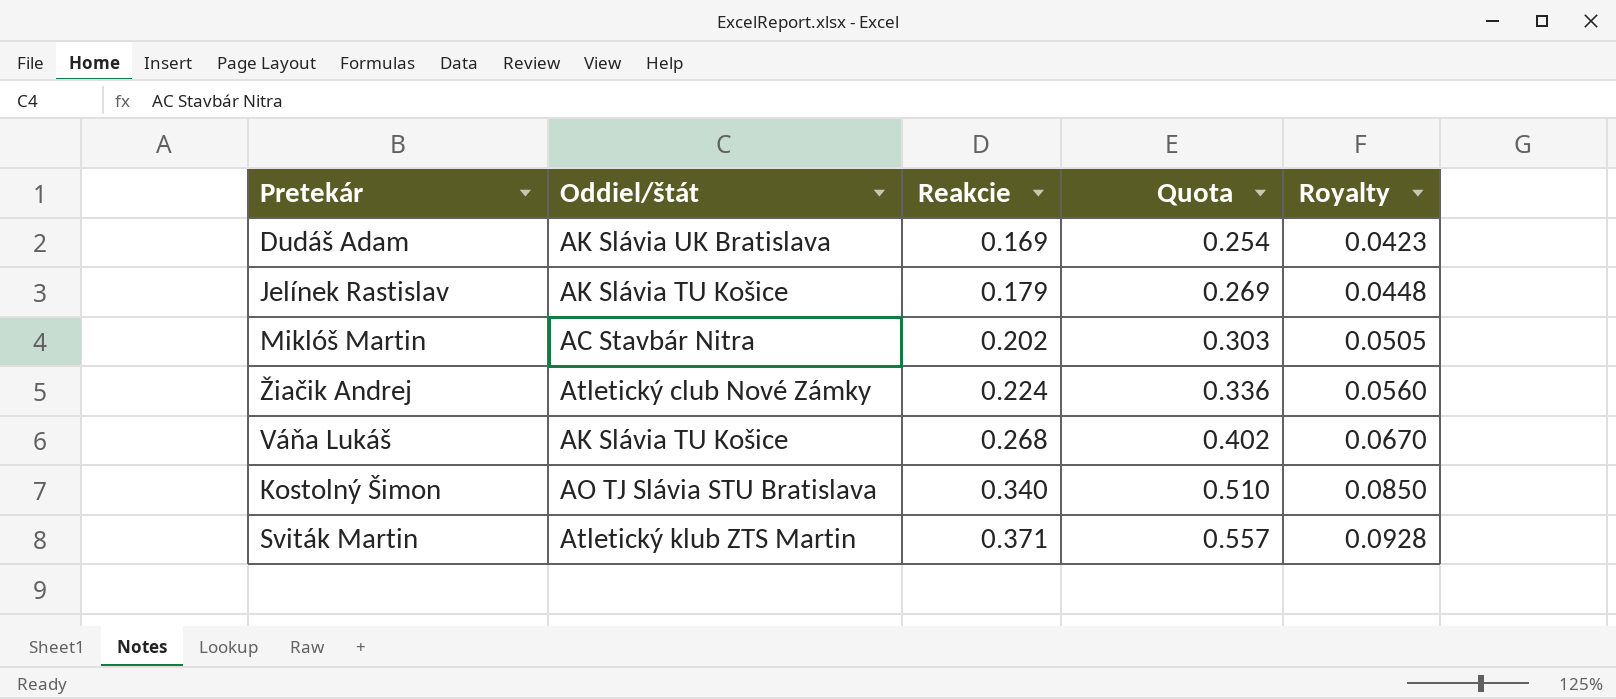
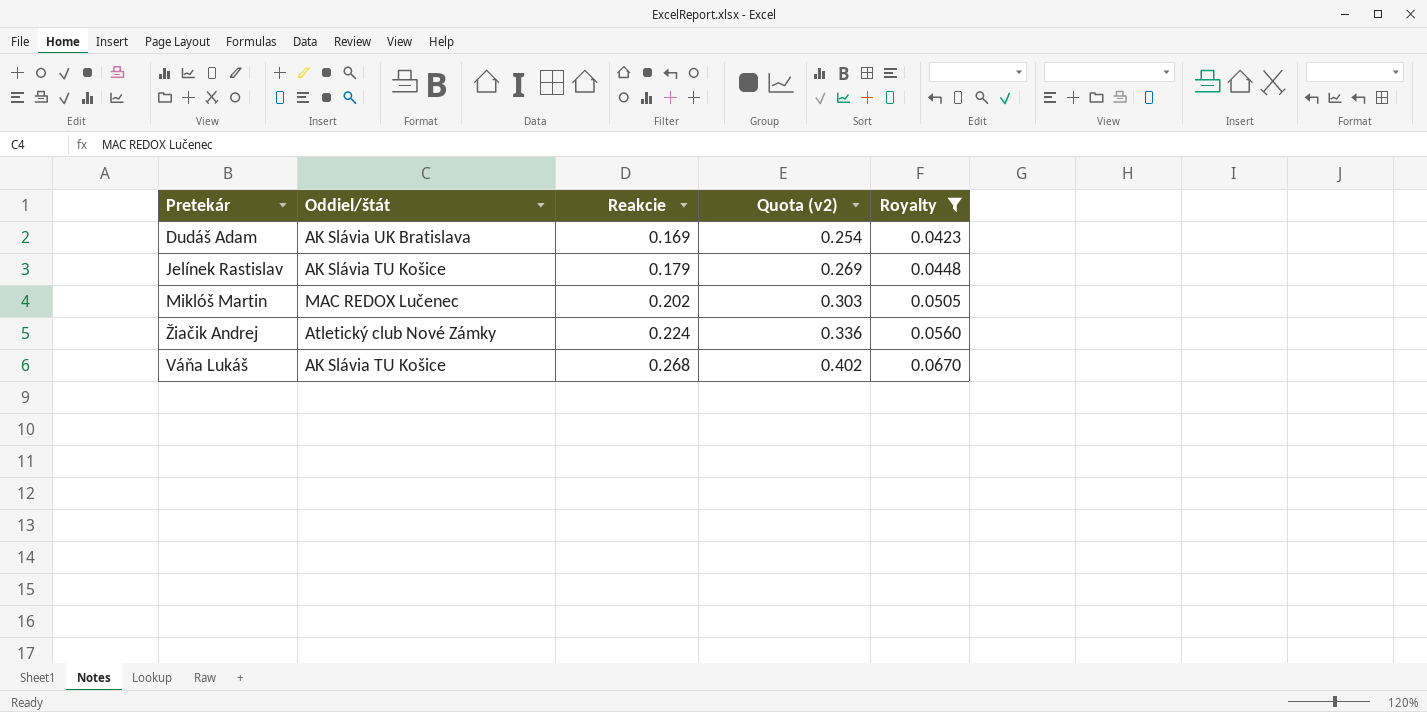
filter: none -> Royalty <= 0.0670
column name: Quota -> Quota (v2)
Miklóš Martin | Oddiel/štát: AC Stavbár Nitra -> MAC REDOX Lučenec

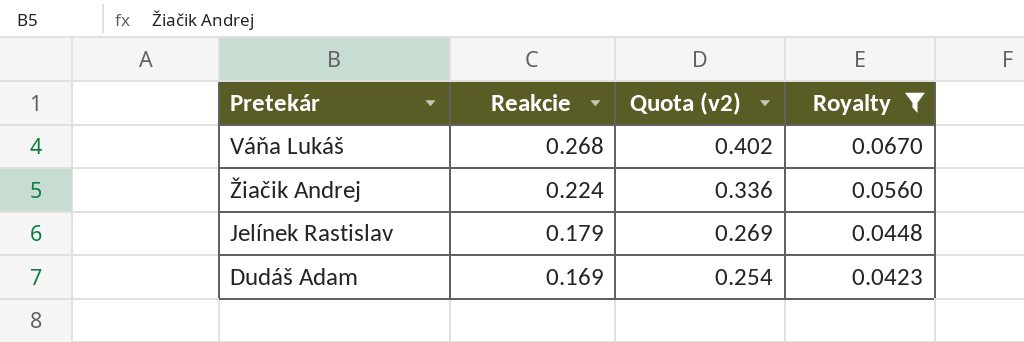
row order: Reakcie ascending -> Reakcie descending
column Oddiel/štát | position: 2 -> none
row Miklóš Martin: MAC REDOX Lučenec | 0.202 | 0.303 | 0.0505 -> none

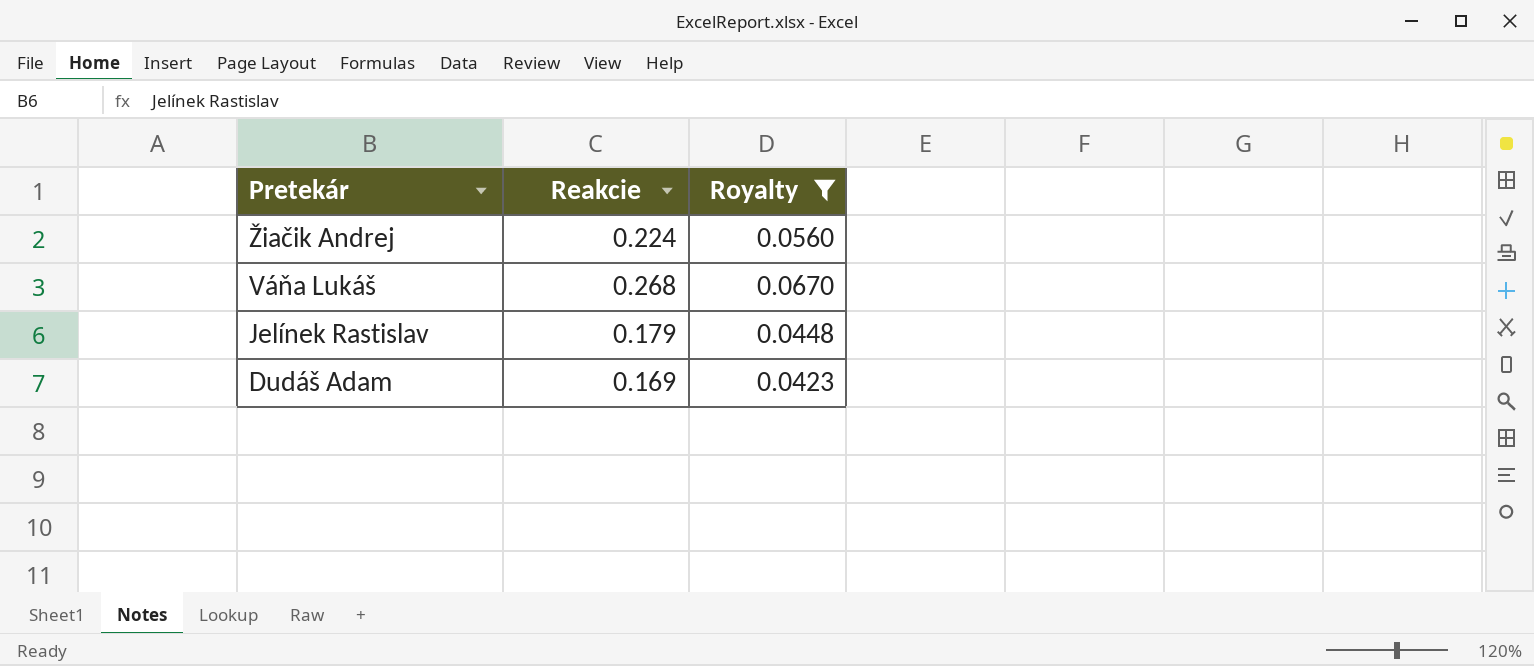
row order: Reakcie descending -> Pretekár descending
column Quota (v2) | formula: [Reakcie] * 1.5 -> none

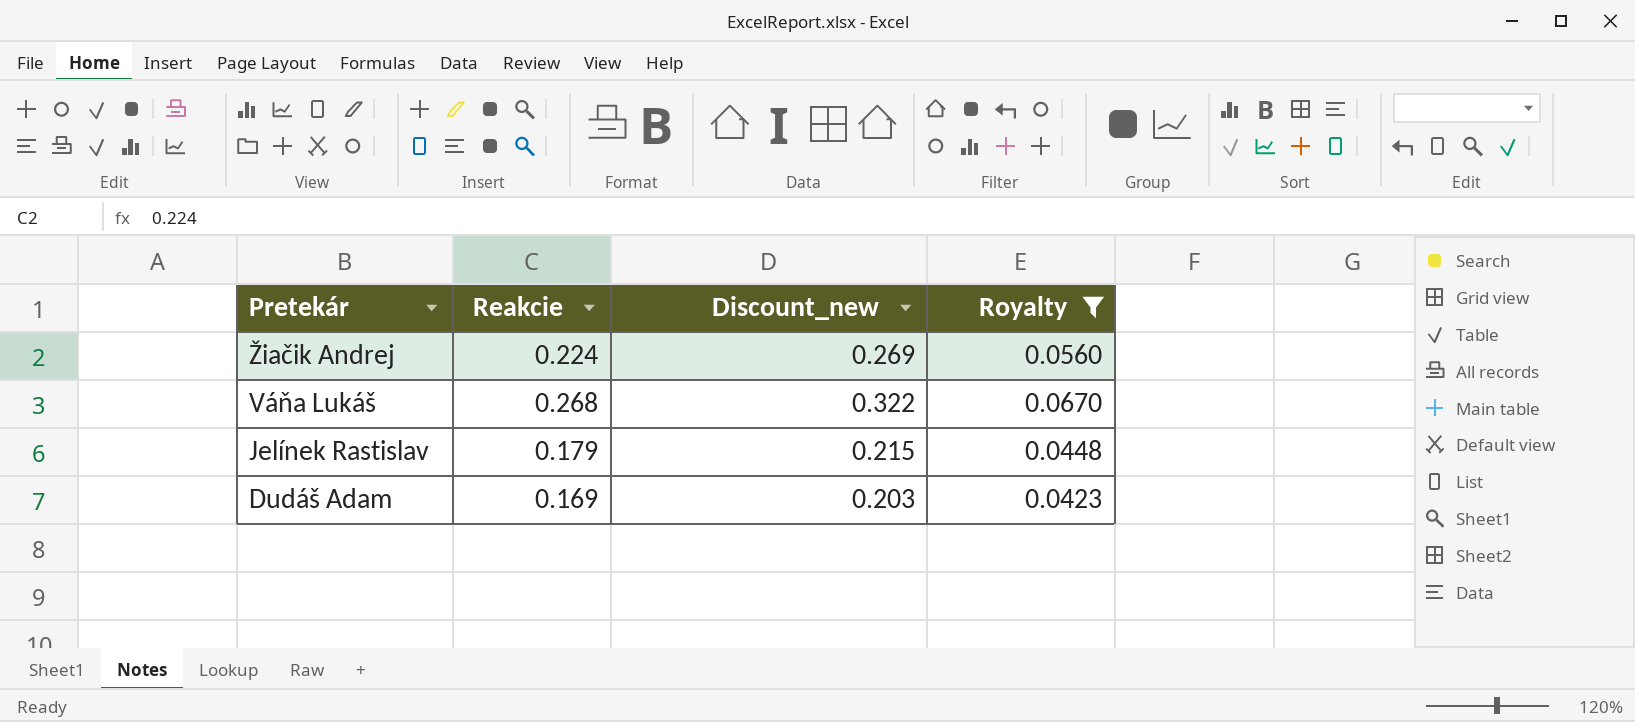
column Discount_new | formula: none -> [Reakcie] * 1.2

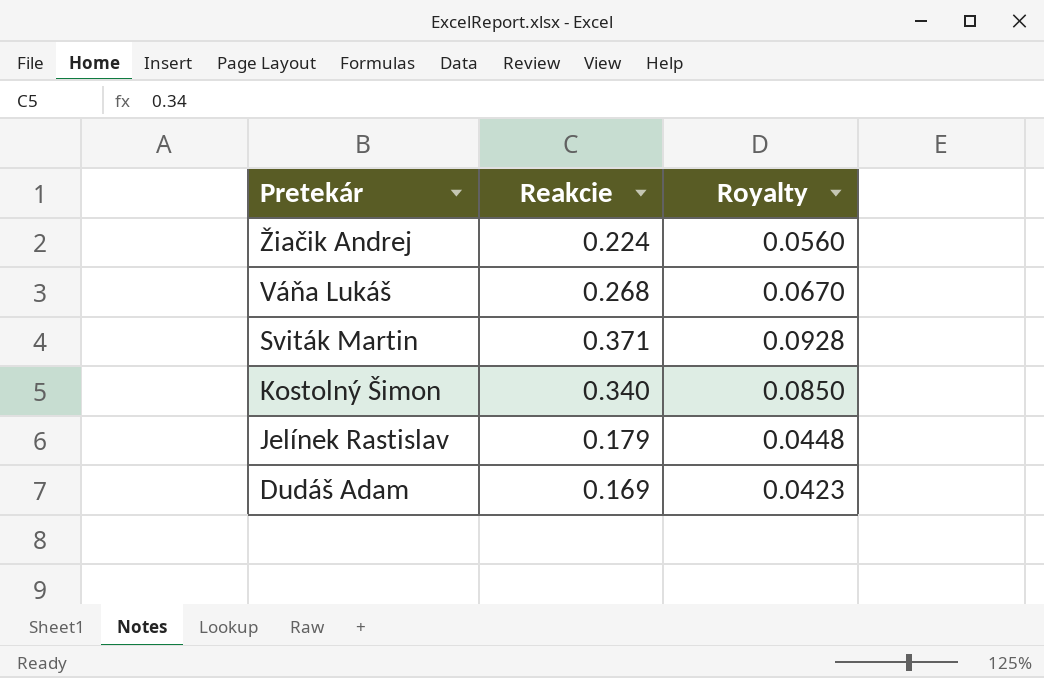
filter: Royalty <= 0.0670 -> none
column Discount_new | formula: [Reakcie] * 1.2 -> none

